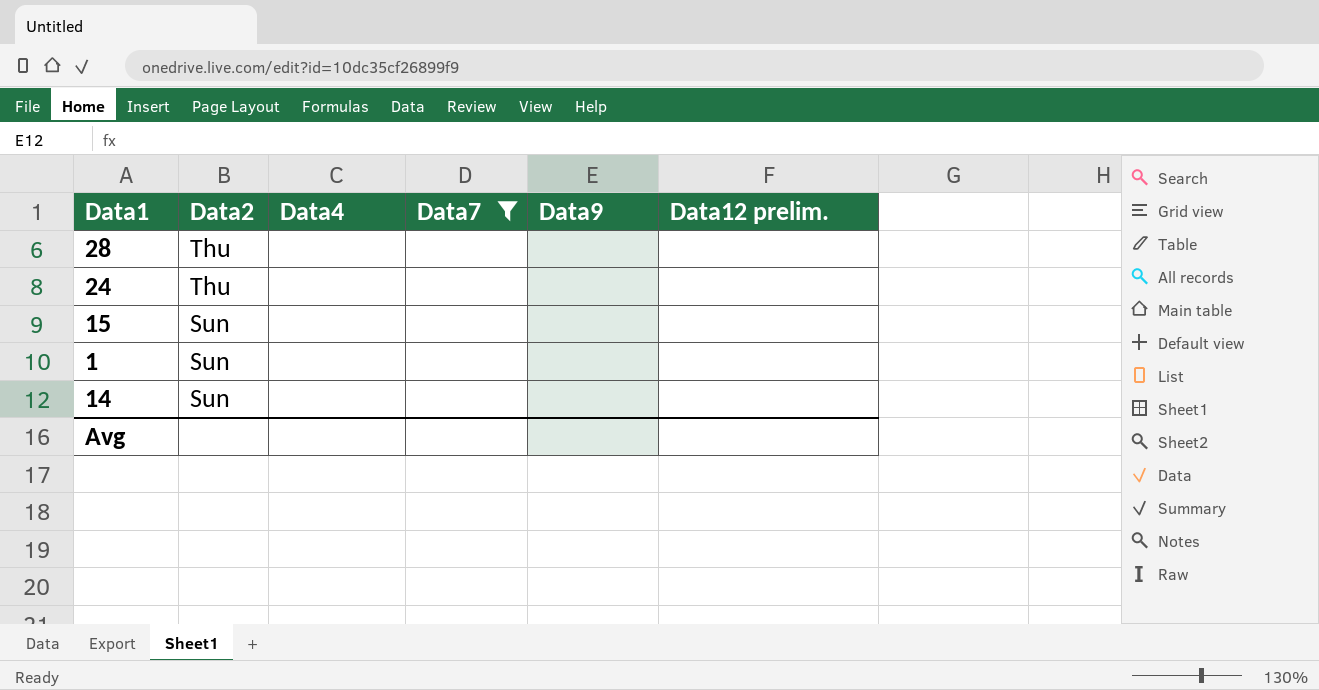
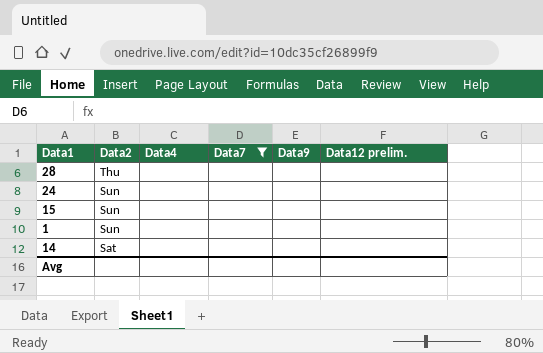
24 | Data2: Thu -> Sun
14 | Data2: Sun -> Sat

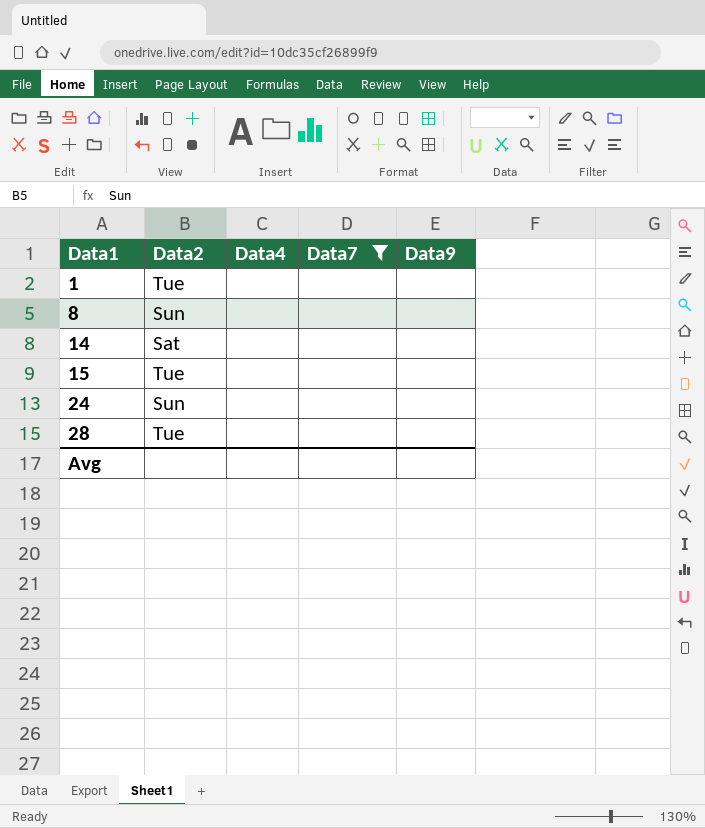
row order: Data2 descending -> Data1 ascending
column Data12 prelim. | position: 6 -> none
1 | Data2: Sun -> Tue
row 8: none -> Sun | none | none | none
15 | Data2: Sun -> Tue
28 | Data2: Thu -> Tue

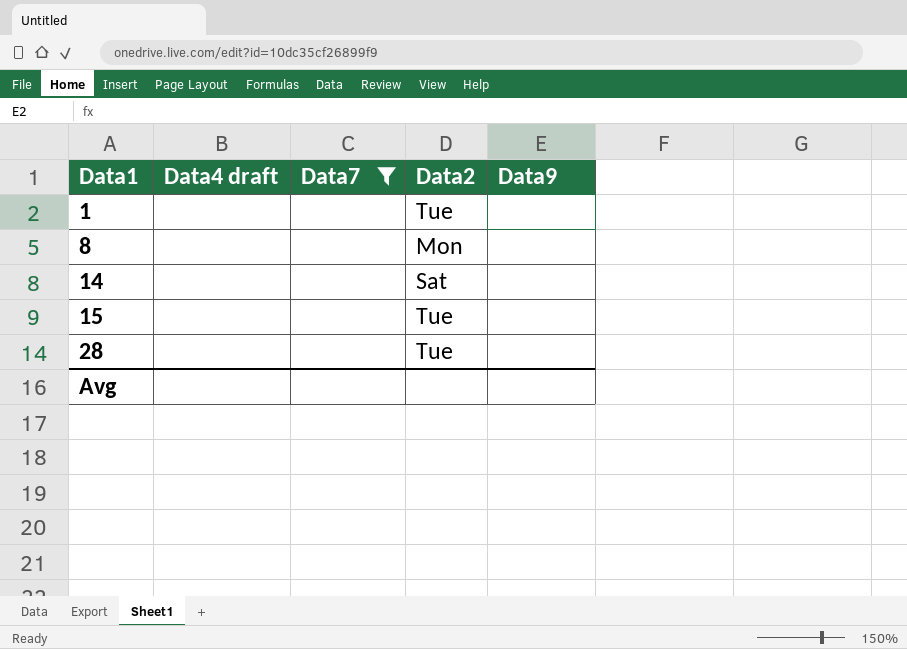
column name: Data4 -> Data4 draft
column Data2 | position: 2 -> 4
row 24: Sun | none | none | none -> none
8 | Data2: Sun -> Mon

